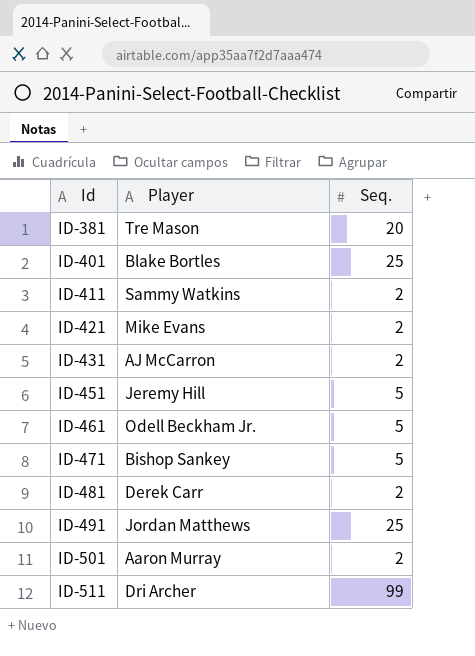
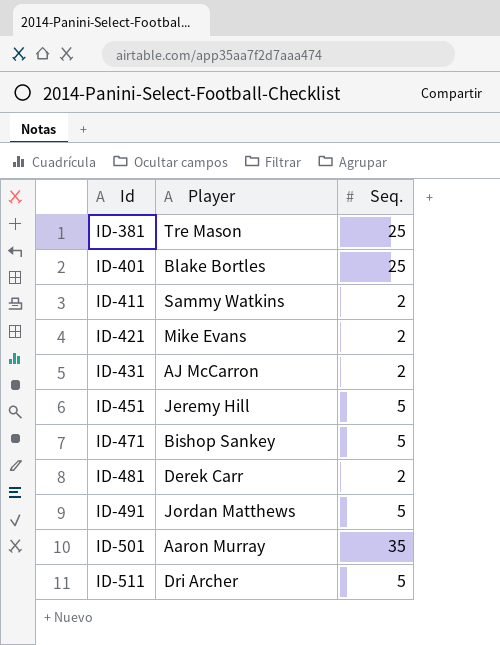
row ID-461: Odell Beckham Jr. | 5 -> none
ID-381 | Seq.: 20 -> 25
ID-491 | Seq.: 25 -> 5
ID-501 | Seq.: 2 -> 35
ID-511 | Seq.: 99 -> 5

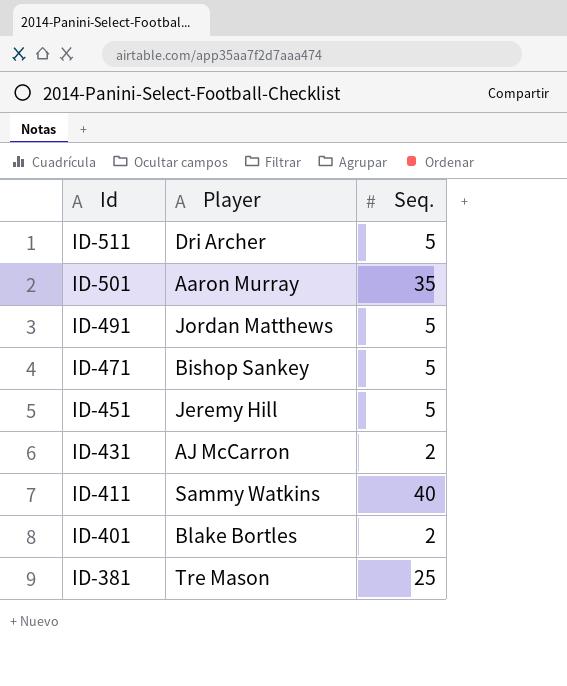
row order: Id ascending -> Id descending
row ID-421: Mike Evans | 2 -> none
row ID-481: Derek Carr | 2 -> none
ID-411 | Seq.: 2 -> 40
ID-401 | Seq.: 25 -> 2

